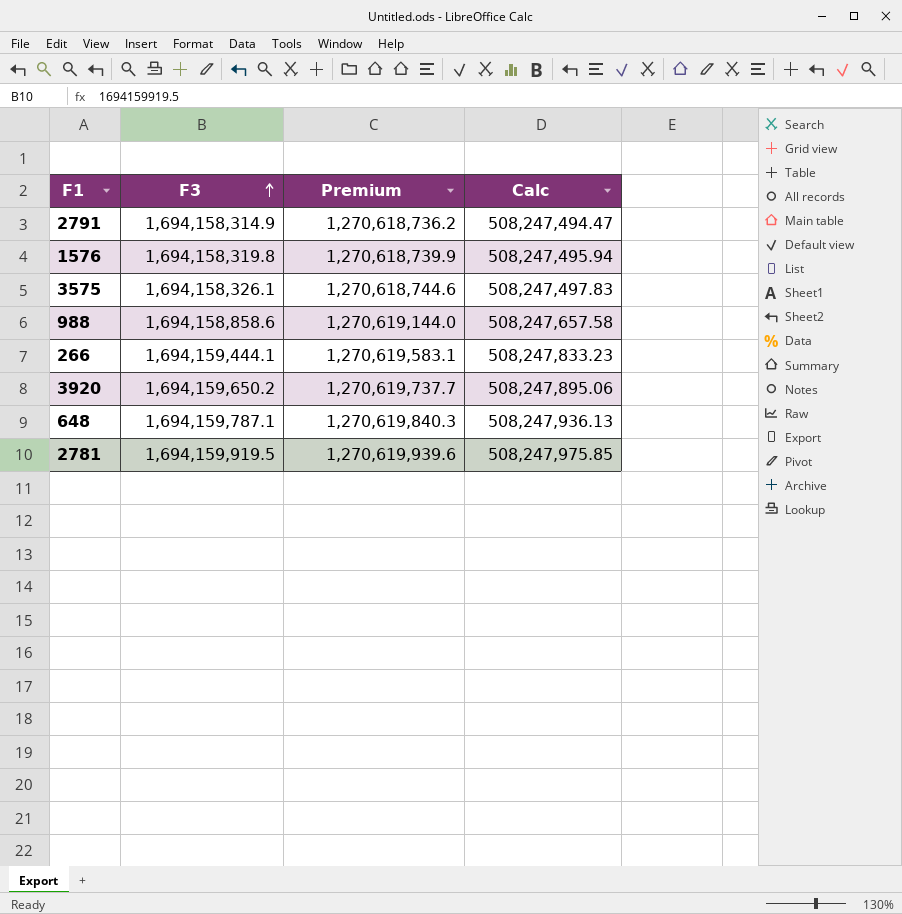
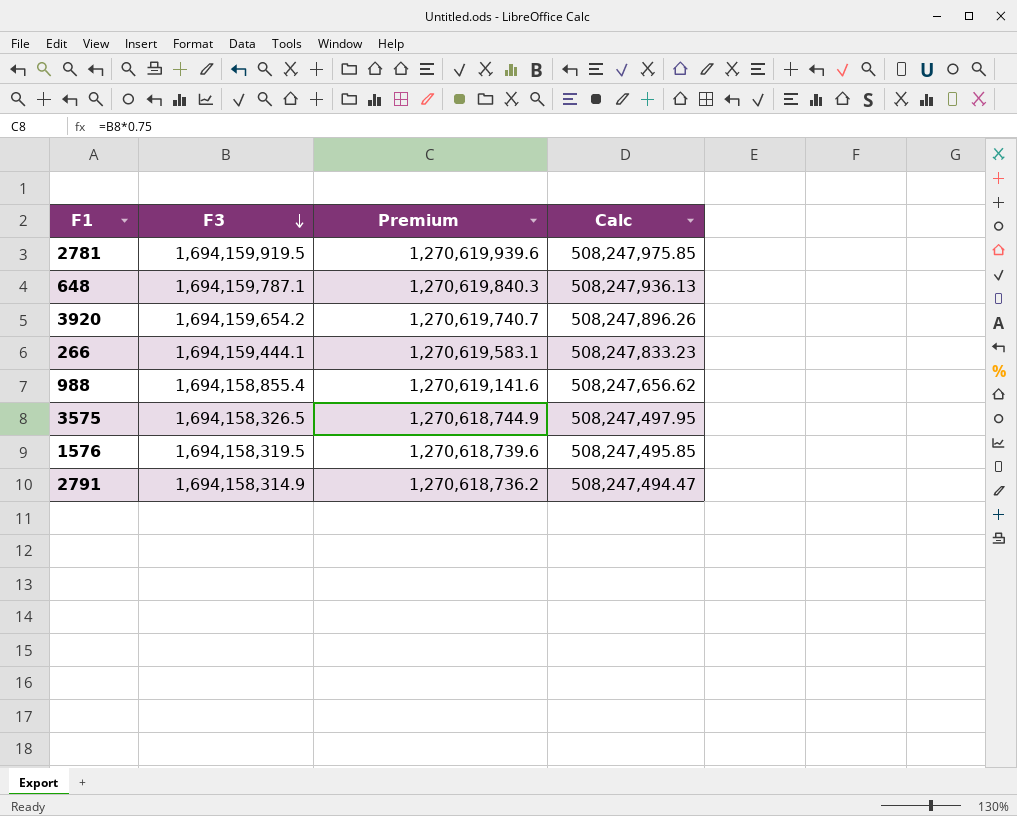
row order: F3 ascending -> F3 descending
3920 | F3: 1,694,159,650.2 -> 1,694,159,654.2
3920 | Premium: 1,270,619,737.7 -> 1,270,619,740.7
3920 | Calc: 508,247,895.06 -> 508,247,896.26
988 | F3: 1,694,158,858.6 -> 1,694,158,855.4
988 | Premium: 1,270,619,144.0 -> 1,270,619,141.6
988 | Calc: 508,247,657.58 -> 508,247,656.62
3575 | F3: 1,694,158,326.1 -> 1,694,158,326.5
3575 | Premium: 1,270,618,744.6 -> 1,270,618,744.9
3575 | Calc: 508,247,497.83 -> 508,247,497.95
1576 | F3: 1,694,158,319.8 -> 1,694,158,319.5
1576 | Premium: 1,270,618,739.9 -> 1,270,618,739.6
1576 | Calc: 508,247,495.94 -> 508,247,495.85

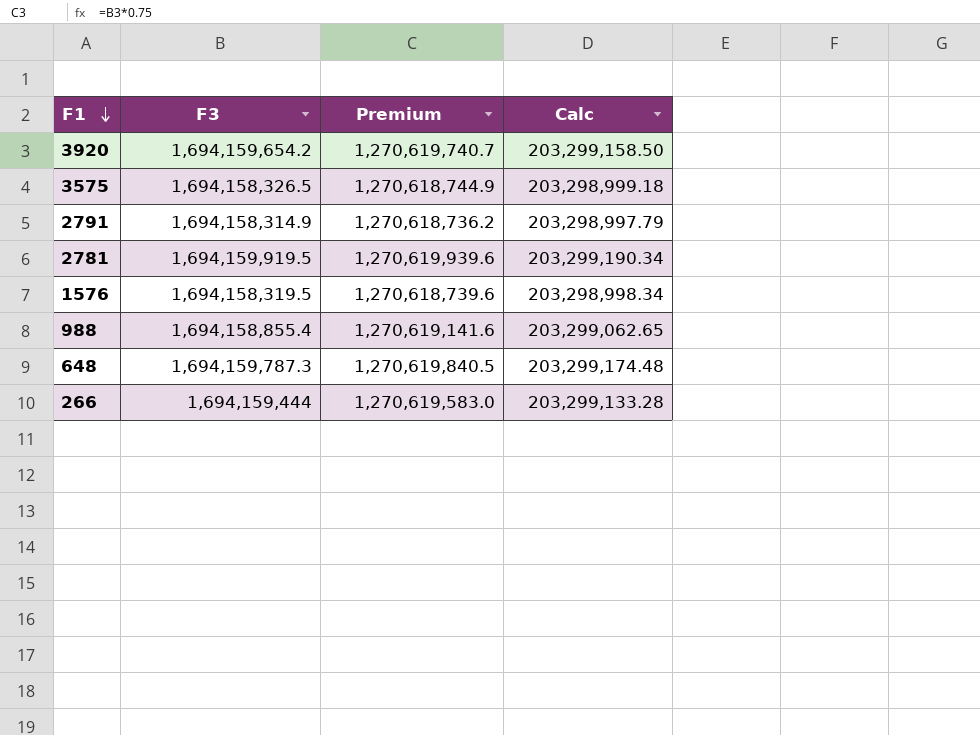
row order: F3 descending -> F1 descending
column Calc | formula: [F3] * 0.3 -> [F3] * 0.12
648 | F3: 1,694,159,787.1 -> 1,694,159,787.3
648 | Premium: 1,270,619,840.3 -> 1,270,619,840.5
266 | F3: 1,694,159,444.1 -> 1,694,159,444
266 | Premium: 1,270,619,583.1 -> 1,270,619,583.0

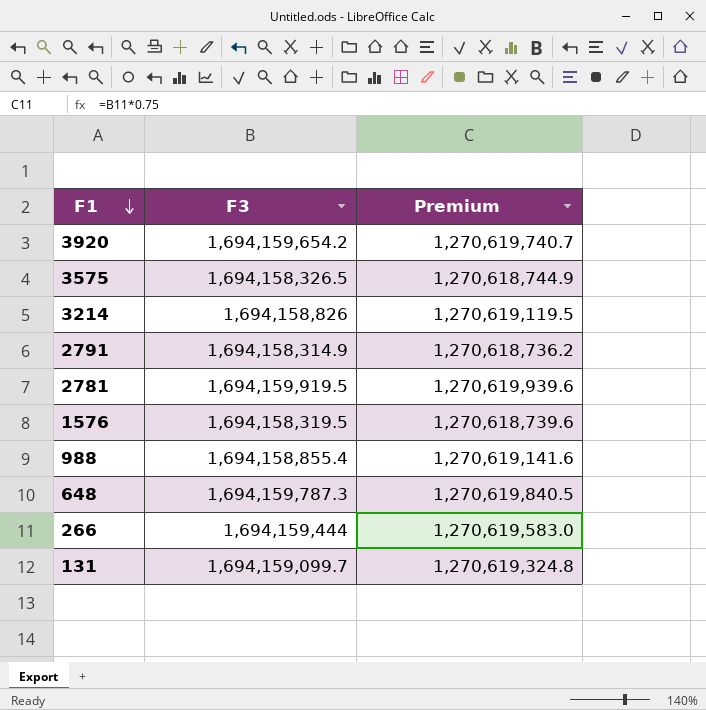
column Calc | formula: [F3] * 0.12 -> none
row 3214: none -> 1,694,158,826 | 1,270,619,119.5
row 131: none -> 1,694,159,099.7 | 1,270,619,324.8

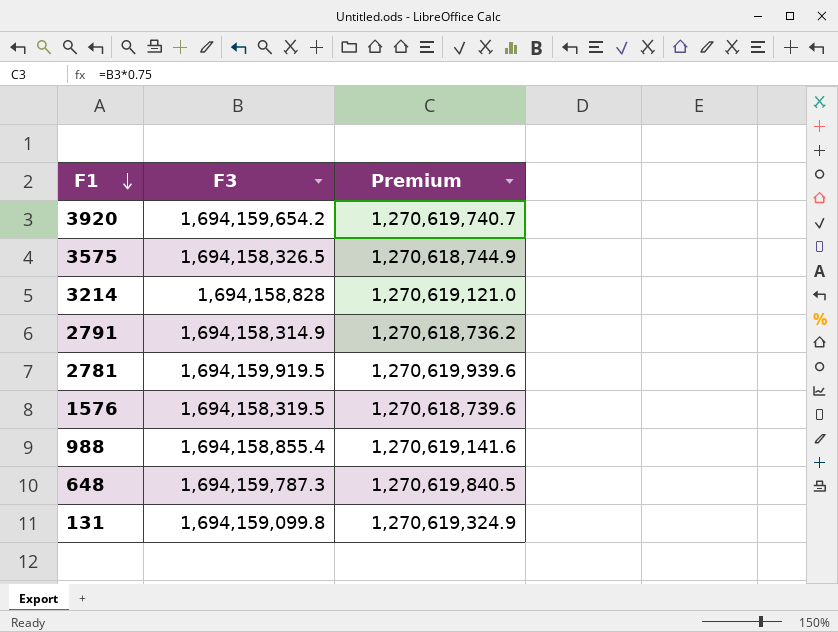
row 266: 1,694,159,444 | 1,270,619,583.0 -> none
3214 | F3: 1,694,158,826 -> 1,694,158,828
3214 | Premium: 1,270,619,119.5 -> 1,270,619,121.0
131 | F3: 1,694,159,099.7 -> 1,694,159,099.8
131 | Premium: 1,270,619,324.8 -> 1,270,619,324.9

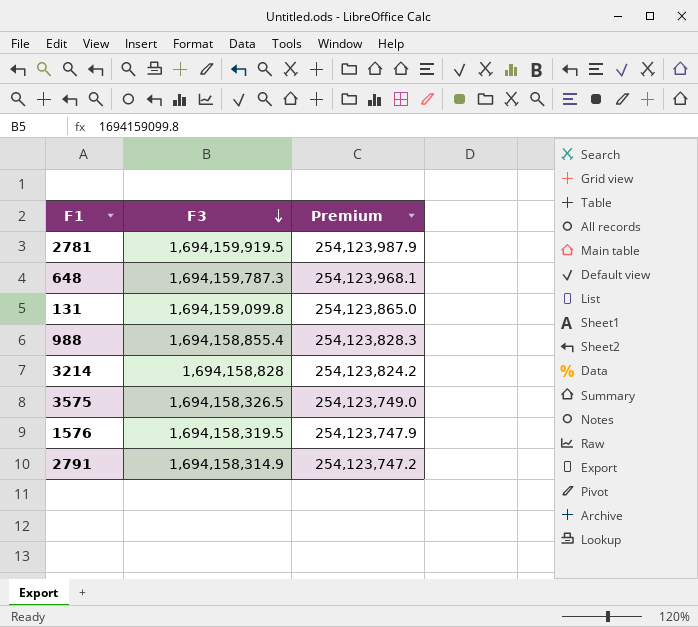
row order: F1 descending -> F3 descending
column Premium | formula: [F3] * 0.75 -> [F3] * 0.15
row 3920: 1,694,159,654.2 | 1,270,619,740.7 -> none

